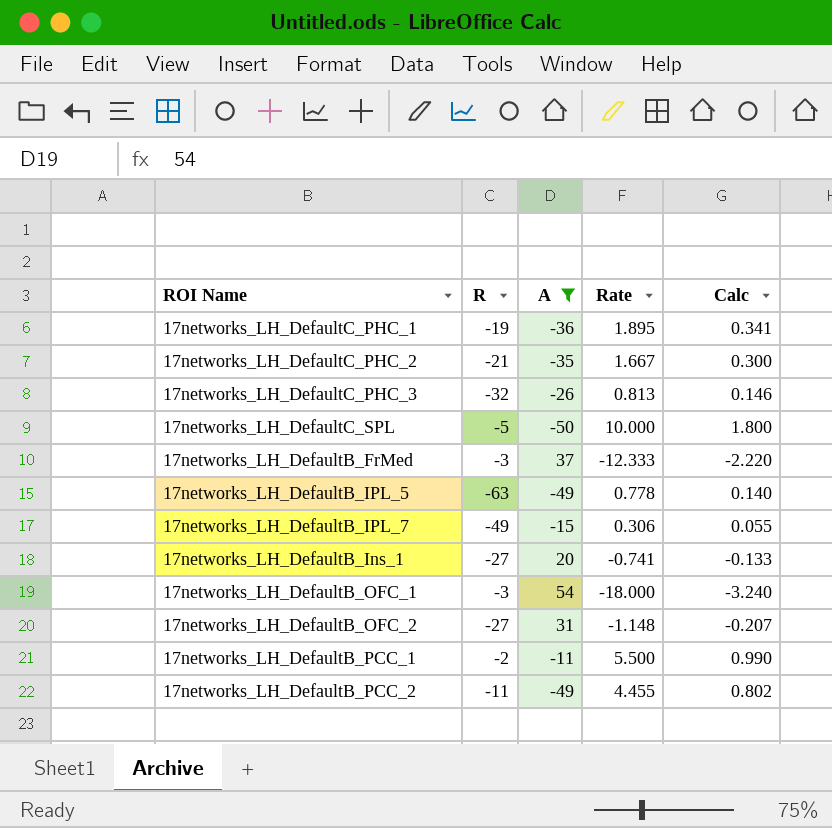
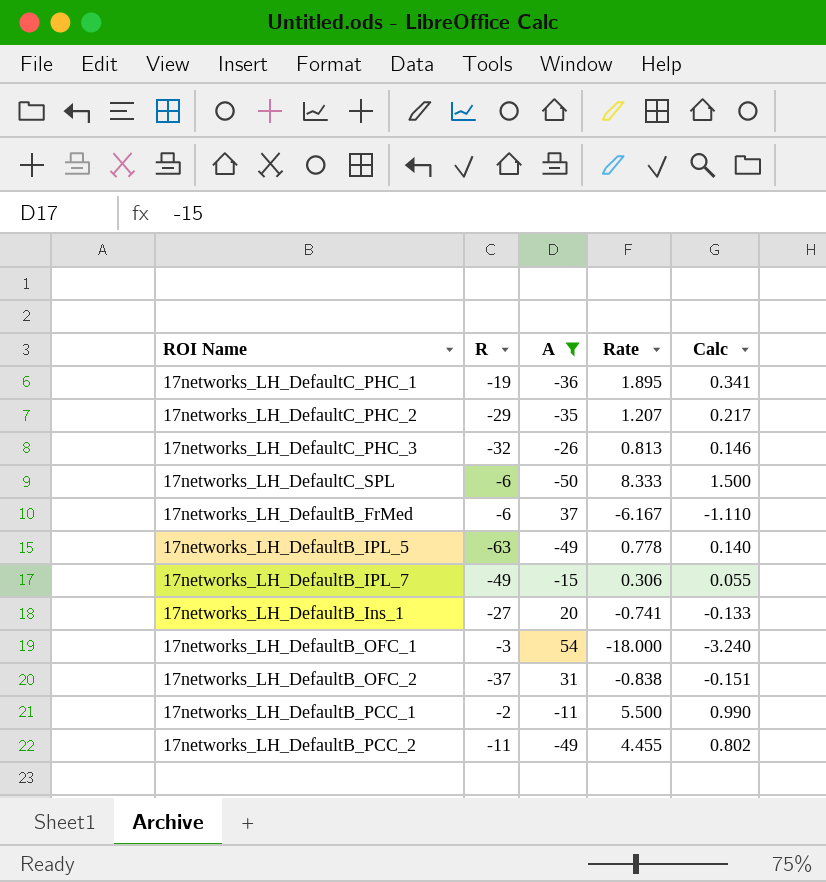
17networks_LH_DefaultC_PHC_2 | R: -21 -> -29
17networks_LH_DefaultC_PHC_2 | Rate: 1.667 -> 1.207
17networks_LH_DefaultC_PHC_2 | Calc: 0.300 -> 0.217
17networks_LH_DefaultC_SPL | R: -5 -> -6
17networks_LH_DefaultC_SPL | Rate: 10.000 -> 8.333
17networks_LH_DefaultC_SPL | Calc: 1.800 -> 1.500
17networks_LH_DefaultB_FrMed | R: -3 -> -6
17networks_LH_DefaultB_FrMed | Rate: -12.333 -> -6.167
17networks_LH_DefaultB_FrMed | Calc: -2.220 -> -1.110
17networks_LH_DefaultB_OFC_2 | R: -27 -> -37
17networks_LH_DefaultB_OFC_2 | Rate: -1.148 -> -0.838
17networks_LH_DefaultB_OFC_2 | Calc: -0.207 -> -0.151

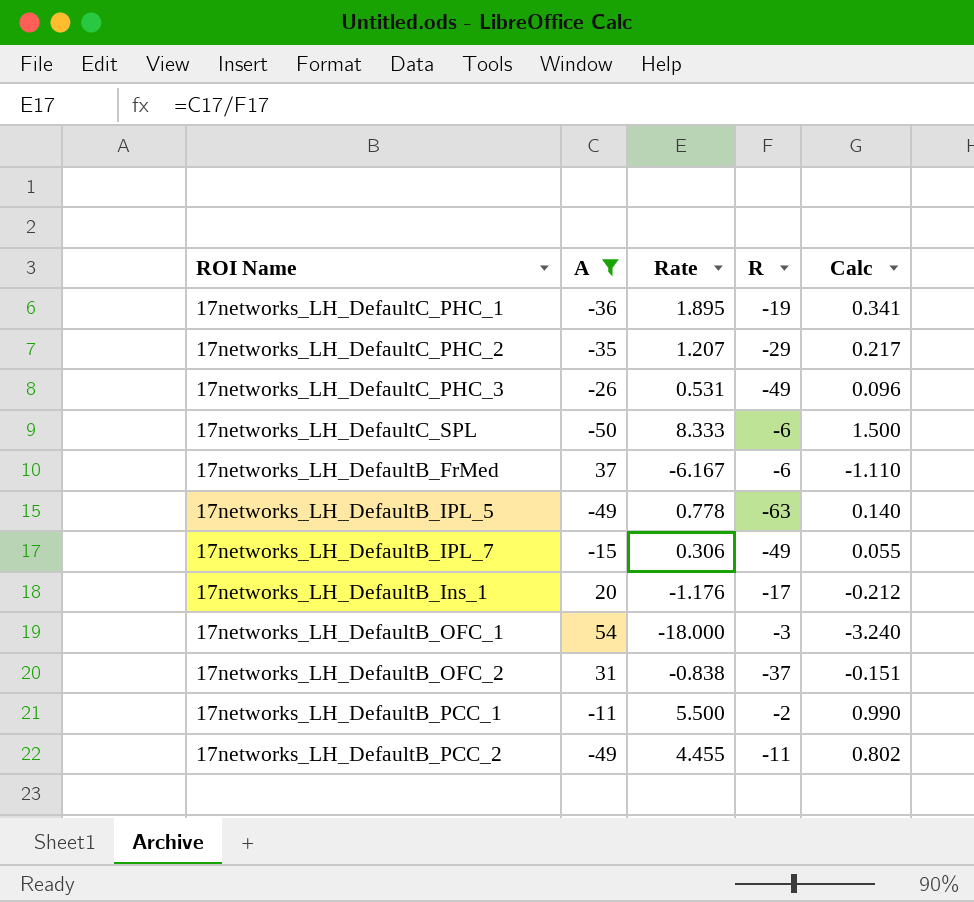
column R | position: 2 -> 4
17networks_LH_DefaultC_PHC_3 | Rate: 0.813 -> 0.531
17networks_LH_DefaultC_PHC_3 | R: -32 -> -49
17networks_LH_DefaultC_PHC_3 | Calc: 0.146 -> 0.096
17networks_LH_DefaultB_Ins_1 | Rate: -0.741 -> -1.176
17networks_LH_DefaultB_Ins_1 | R: -27 -> -17
17networks_LH_DefaultB_Ins_1 | Calc: -0.133 -> -0.212

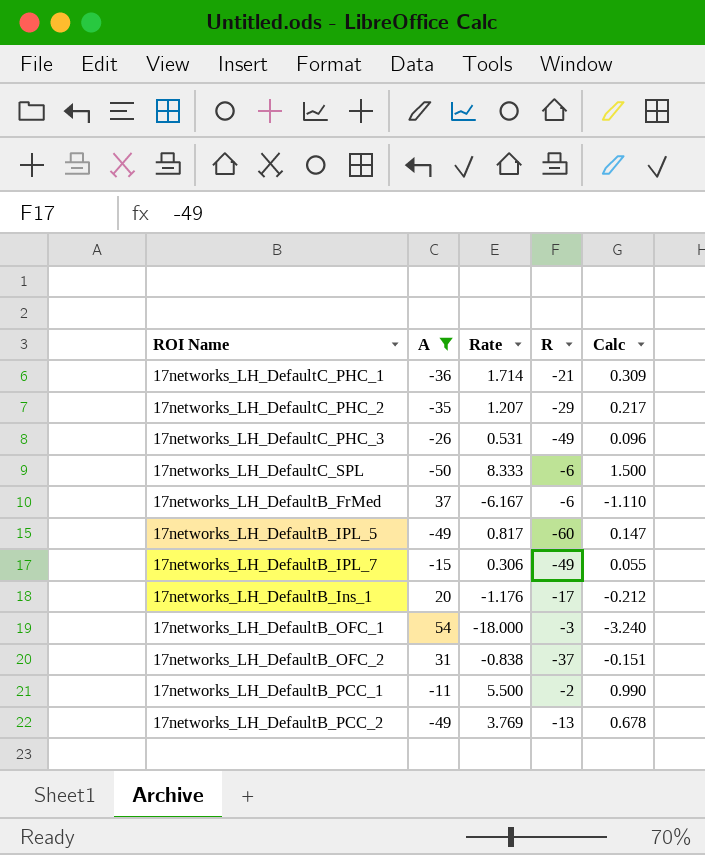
17networks_LH_DefaultC_PHC_1 | Rate: 1.895 -> 1.714
17networks_LH_DefaultC_PHC_1 | R: -19 -> -21
17networks_LH_DefaultC_PHC_1 | Calc: 0.341 -> 0.309
17networks_LH_DefaultB_IPL_5 | Rate: 0.778 -> 0.817
17networks_LH_DefaultB_IPL_5 | R: -63 -> -60
17networks_LH_DefaultB_IPL_5 | Calc: 0.140 -> 0.147
17networks_LH_DefaultB_PCC_2 | Rate: 4.455 -> 3.769
17networks_LH_DefaultB_PCC_2 | R: -11 -> -13
17networks_LH_DefaultB_PCC_2 | Calc: 0.802 -> 0.678

